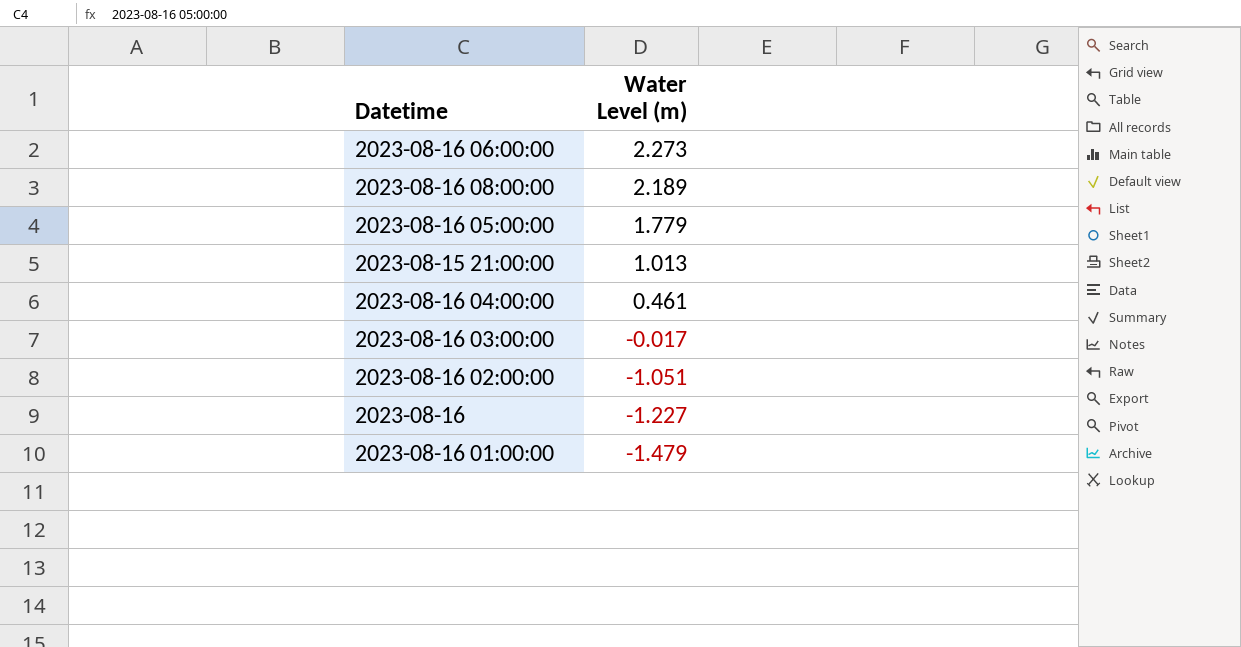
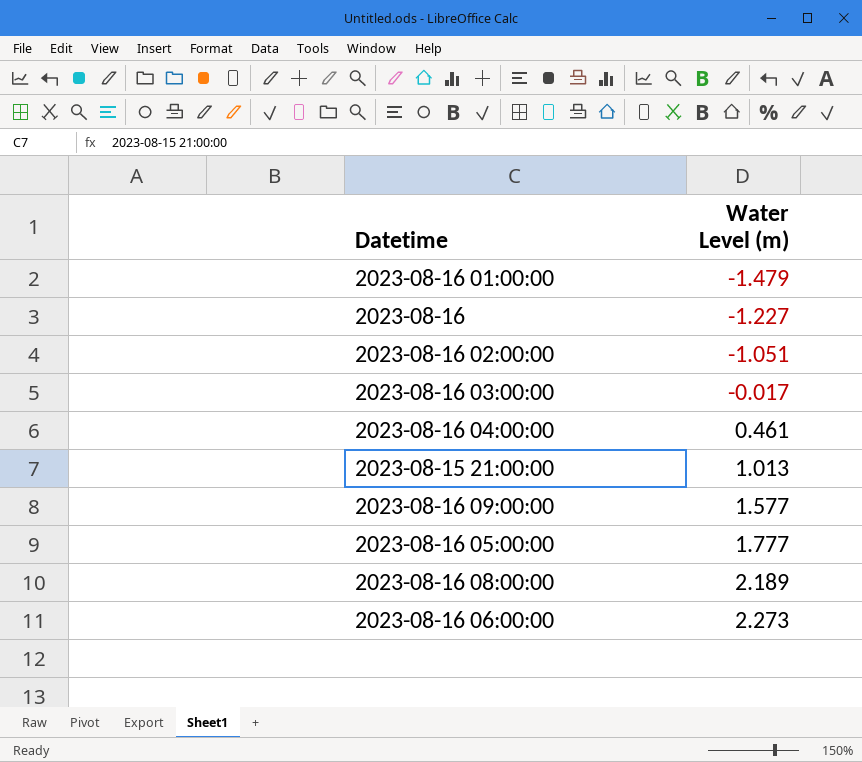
row order: Water Level (m) descending -> Water Level (m) ascending
row 2023-08-16 09:00:00: none -> 1.577
2023-08-16 05:00:00 | Water Level (m): 1.779 -> 1.777

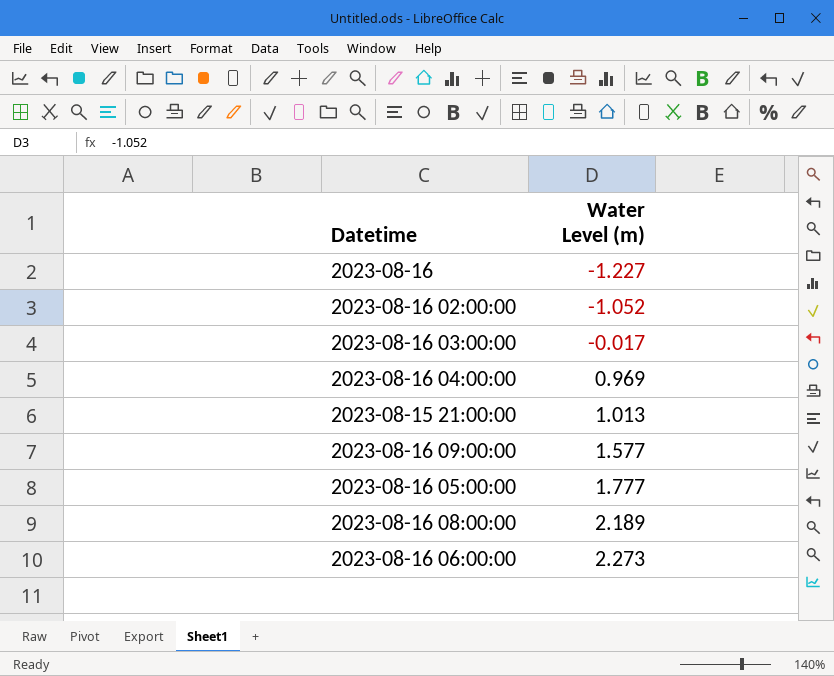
row 2023-08-16 01:00:00: -1.479 -> none
2023-08-16 02:00:00 | Water Level (m): -1.051 -> -1.052
2023-08-16 04:00:00 | Water Level (m): 0.461 -> 0.969

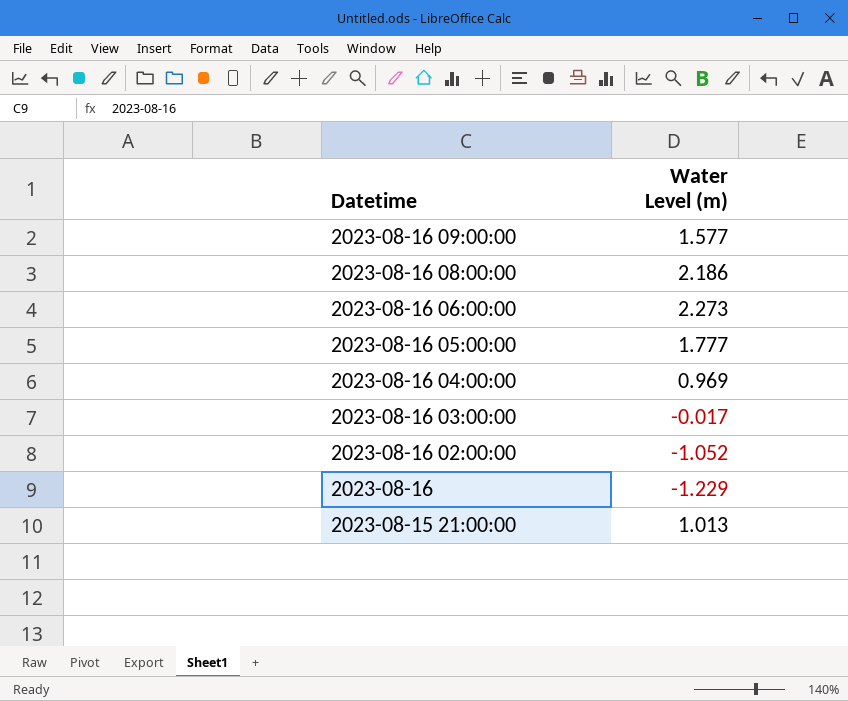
row order: Water Level (m) ascending -> Datetime descending
2023-08-16 08:00:00 | Water Level (m): 2.189 -> 2.186
2023-08-16 | Water Level (m): -1.227 -> -1.229

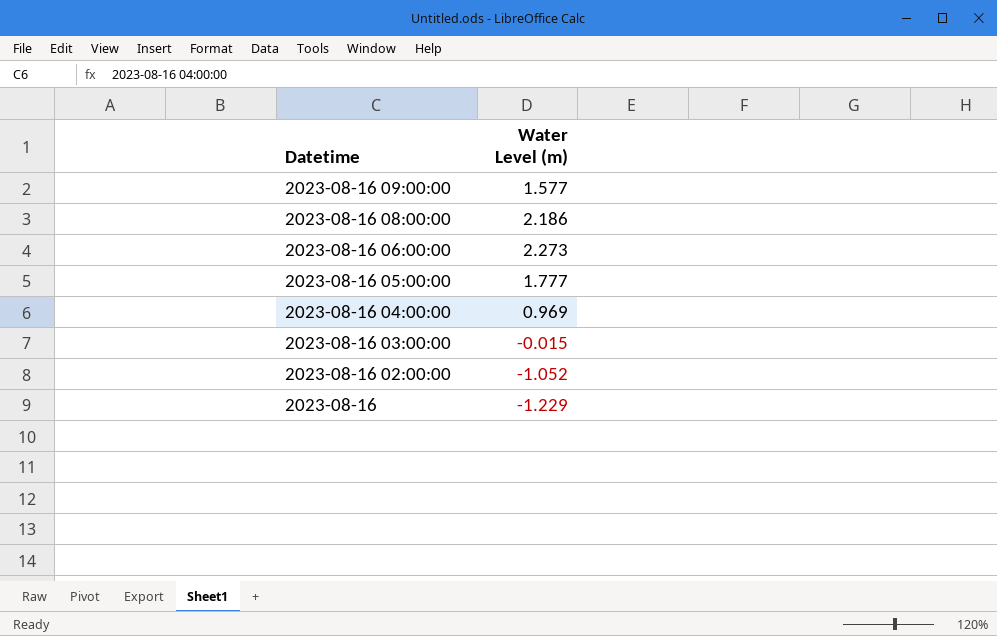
row 2023-08-15 21:00:00: 1.013 -> none
2023-08-16 03:00:00 | Water Level (m): -0.017 -> -0.015

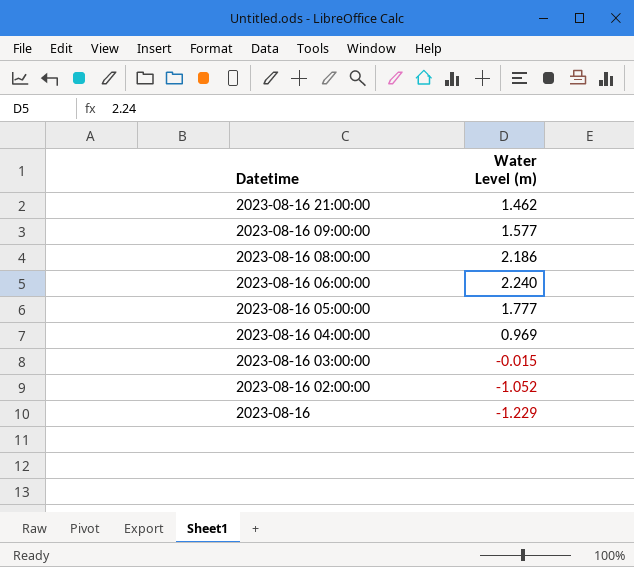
row 2023-08-16 21:00:00: none -> 1.462
2023-08-16 06:00:00 | Water Level (m): 2.273 -> 2.240

